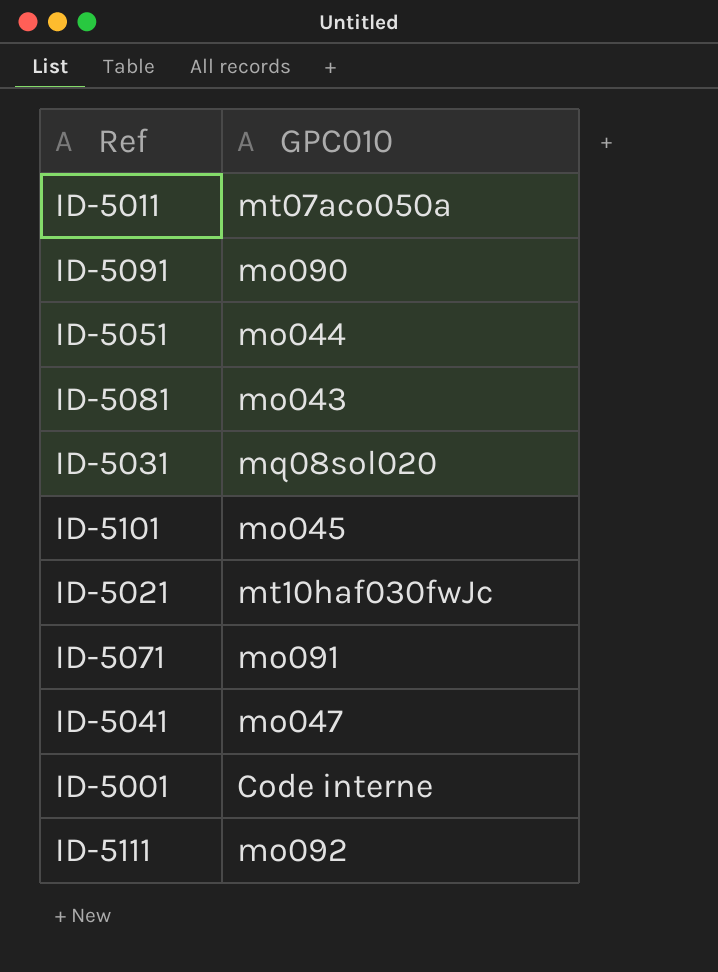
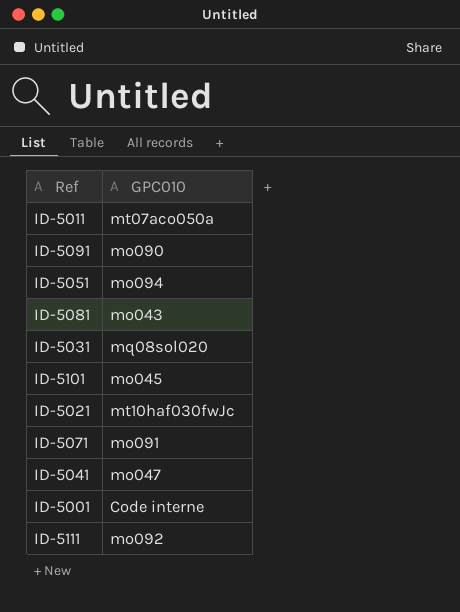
ID-5051 | GPC010: mo044 -> mo094

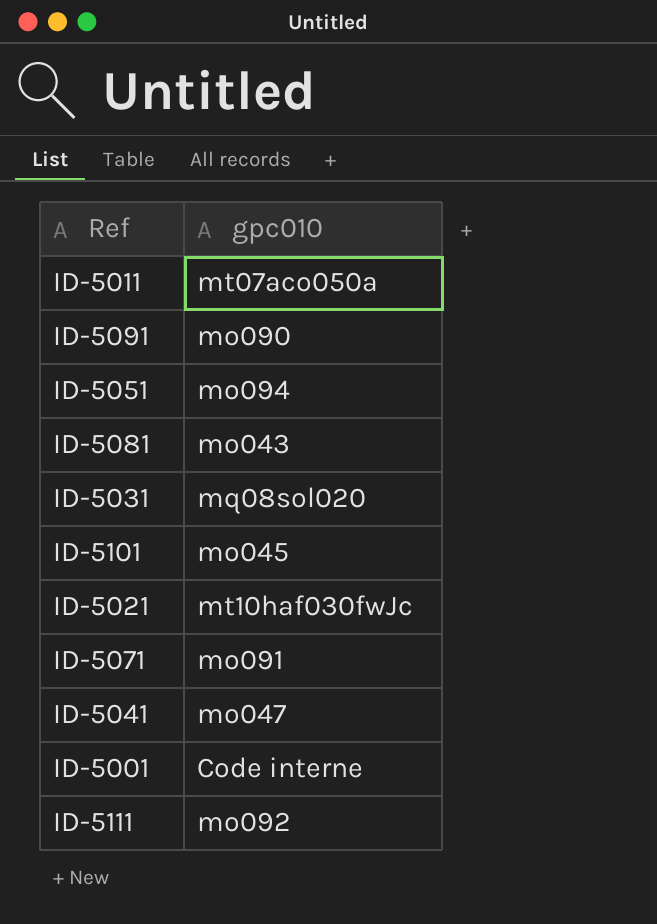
column name: GPC010 -> gpc010

